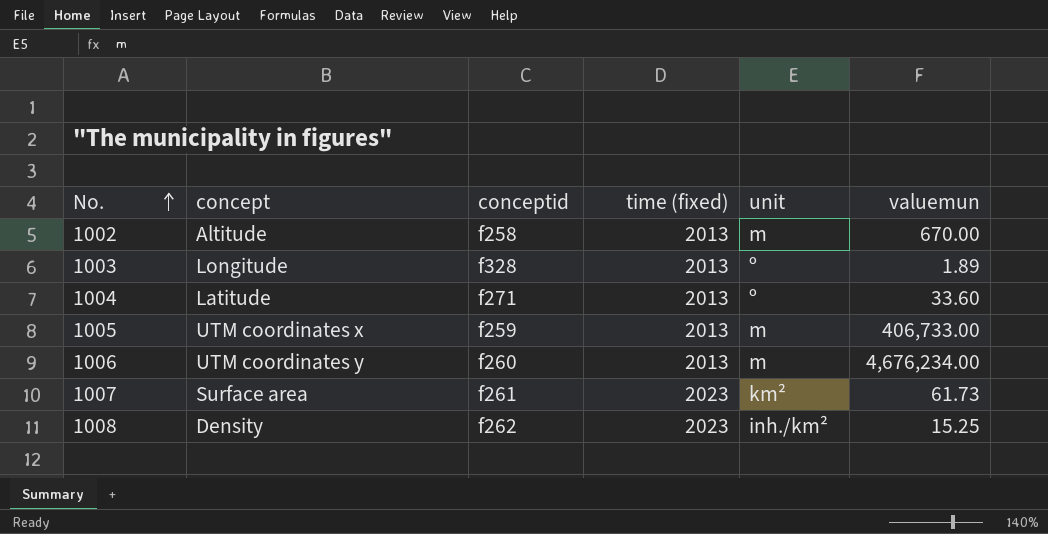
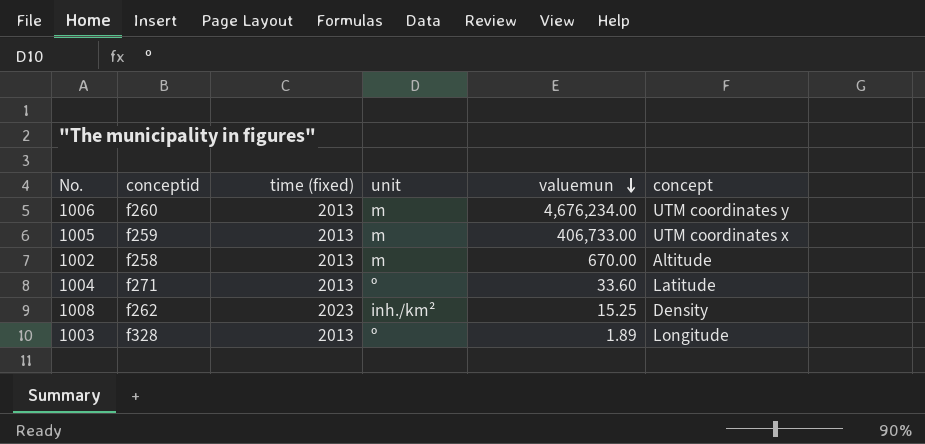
row order: No. ascending -> valuemun descending
column concept | position: 2 -> 6
row 1007: Surface area | f261 | 2023 | km² | 61.73 -> none

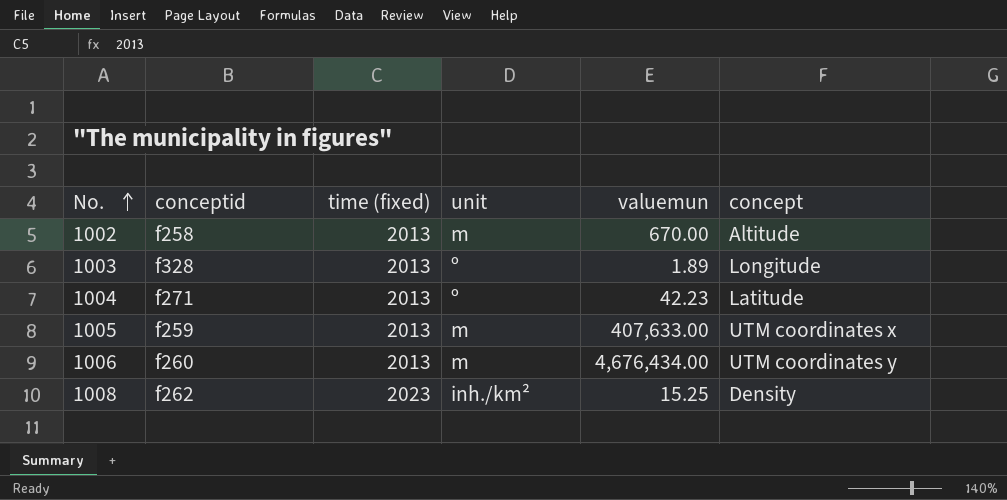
row order: valuemun descending -> No. ascending
1004 | valuemun: 33.60 -> 42.23
1005 | valuemun: 406,733.00 -> 407,633.00
1006 | valuemun: 4,676,234.00 -> 4,676,434.00

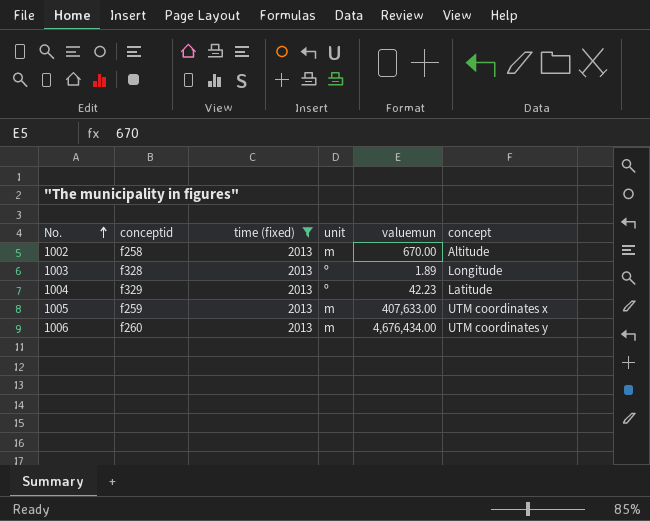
filter: none -> time (fixed) = 2013
1004 | conceptid: f271 -> f329

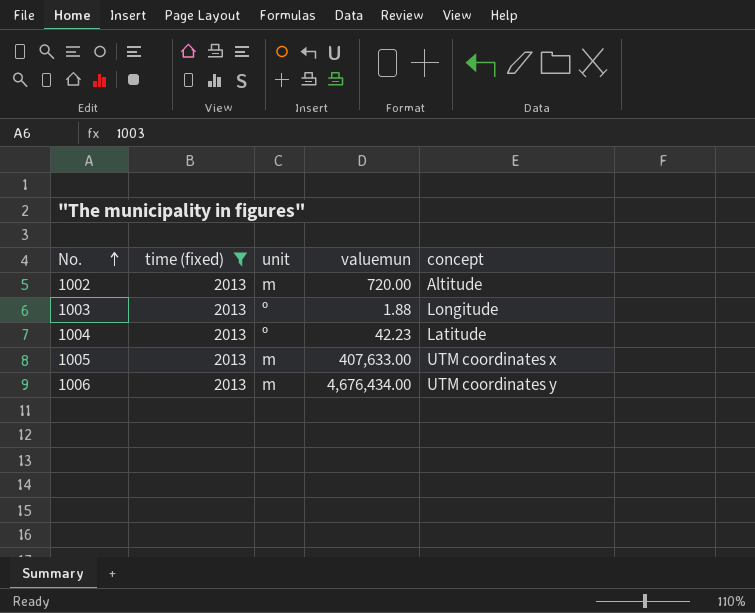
column conceptid | position: 2 -> none
1002 | valuemun: 670.00 -> 720.00
1003 | valuemun: 1.89 -> 1.88

